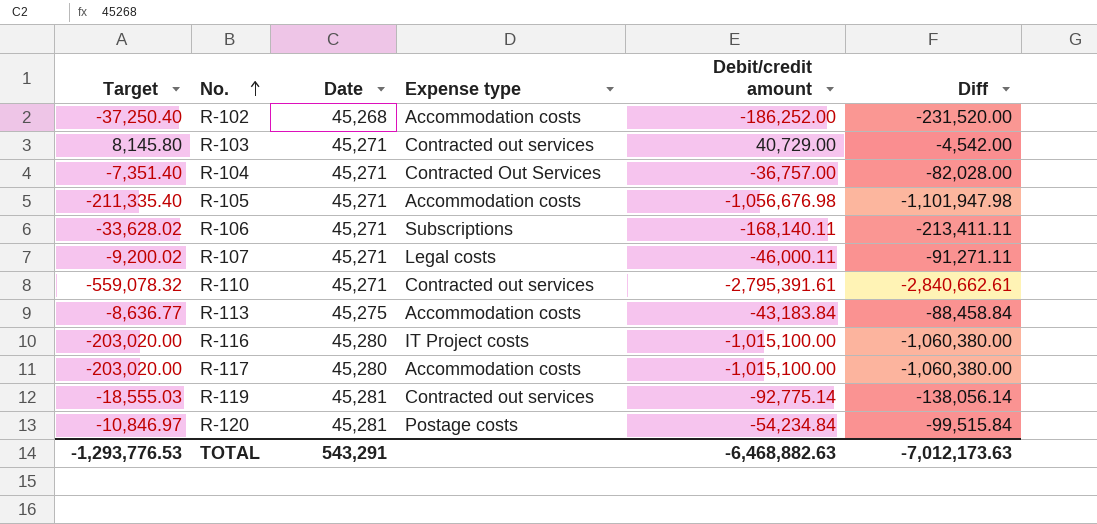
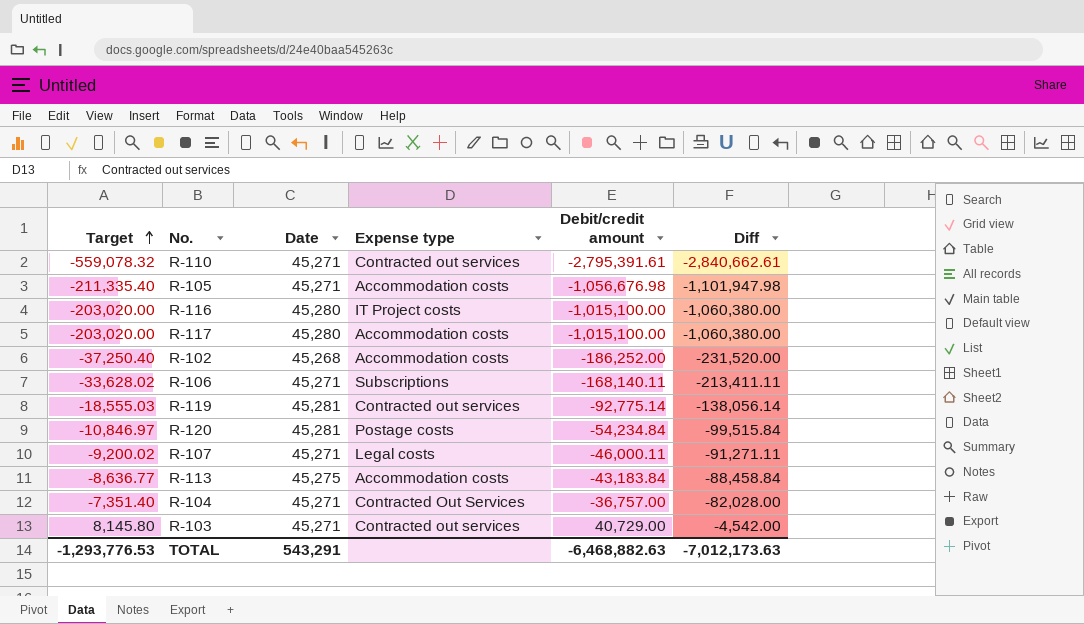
row order: No. ascending -> Target ascending

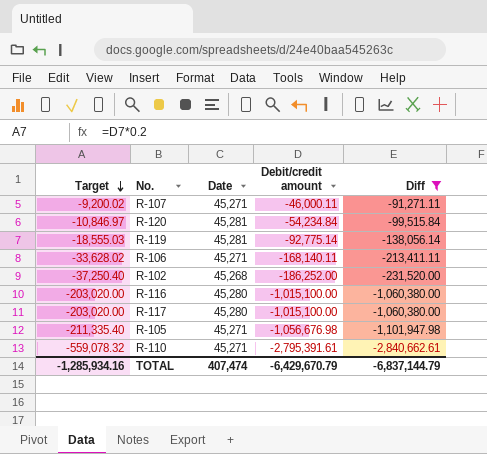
filter: none -> Diff <= -91,271.11
row order: Target ascending -> Target descending
column Expense type | position: 4 -> none
TOTAL | Target: -1,293,776.53 -> -1,285,934.16
TOTAL | Date: 543,291 -> 407,474
TOTAL | Debit/credit amount: -6,468,882.63 -> -6,429,670.79
TOTAL | Diff: -7,012,173.63 -> -6,837,144.79

